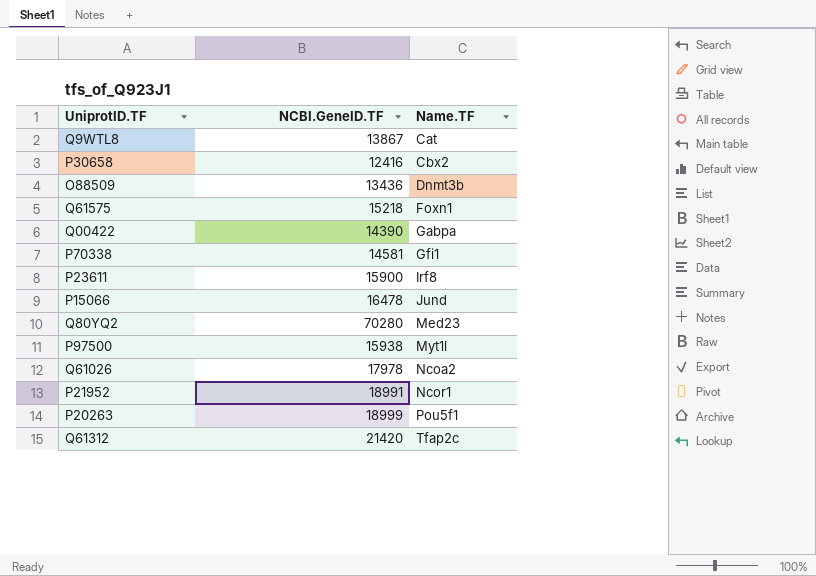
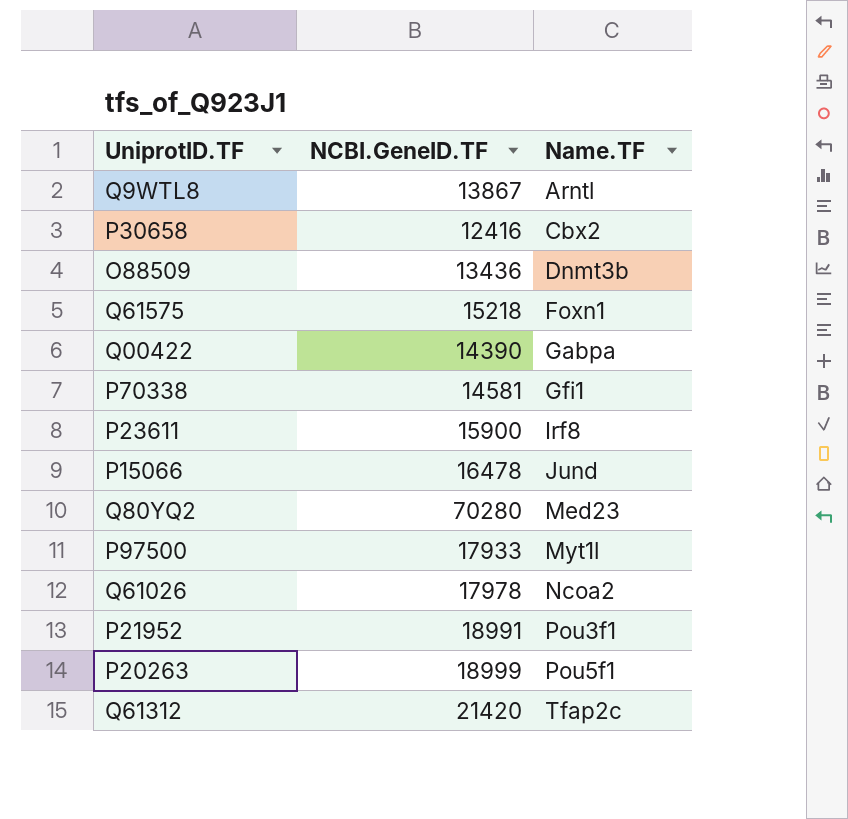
Q9WTL8 | Name.TF: Cat -> Arntl
P97500 | NCBI.GeneID.TF: 15938 -> 17933
P21952 | Name.TF: Ncor1 -> Pou3f1

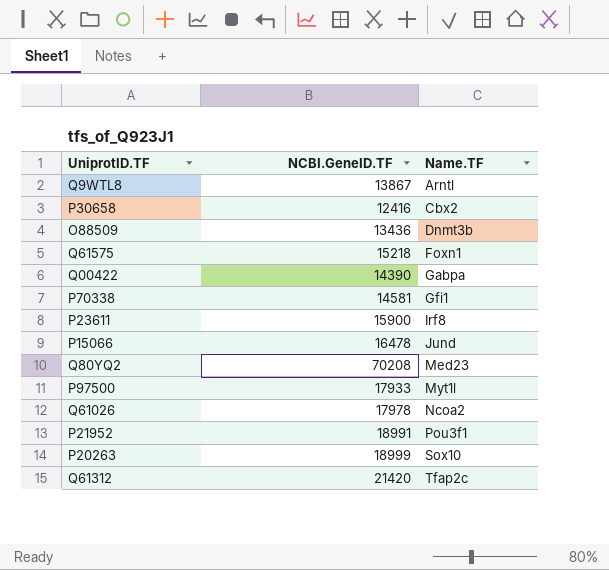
Q80YQ2 | NCBI.GeneID.TF: 70280 -> 70208
P20263 | Name.TF: Pou5f1 -> Sox10

